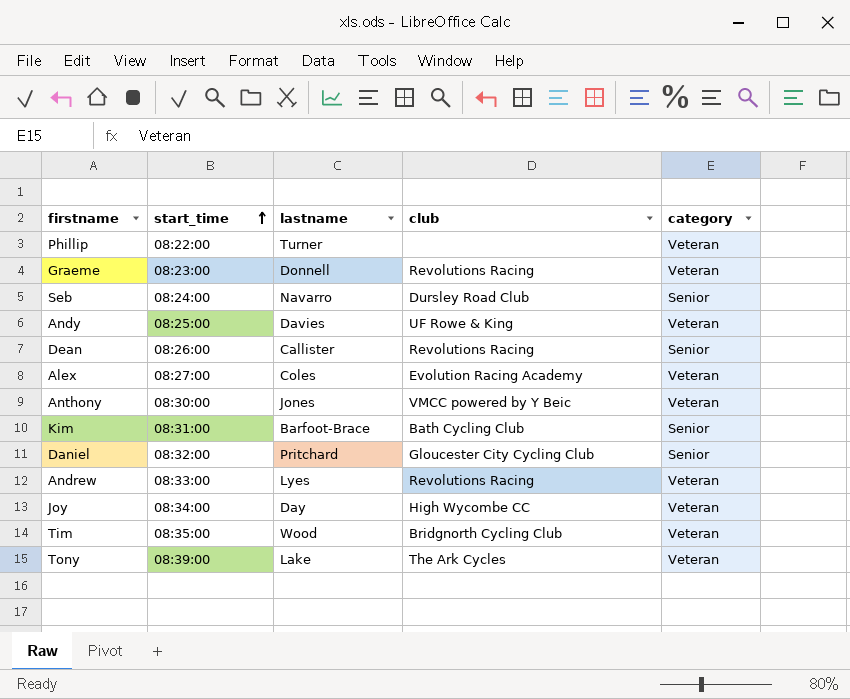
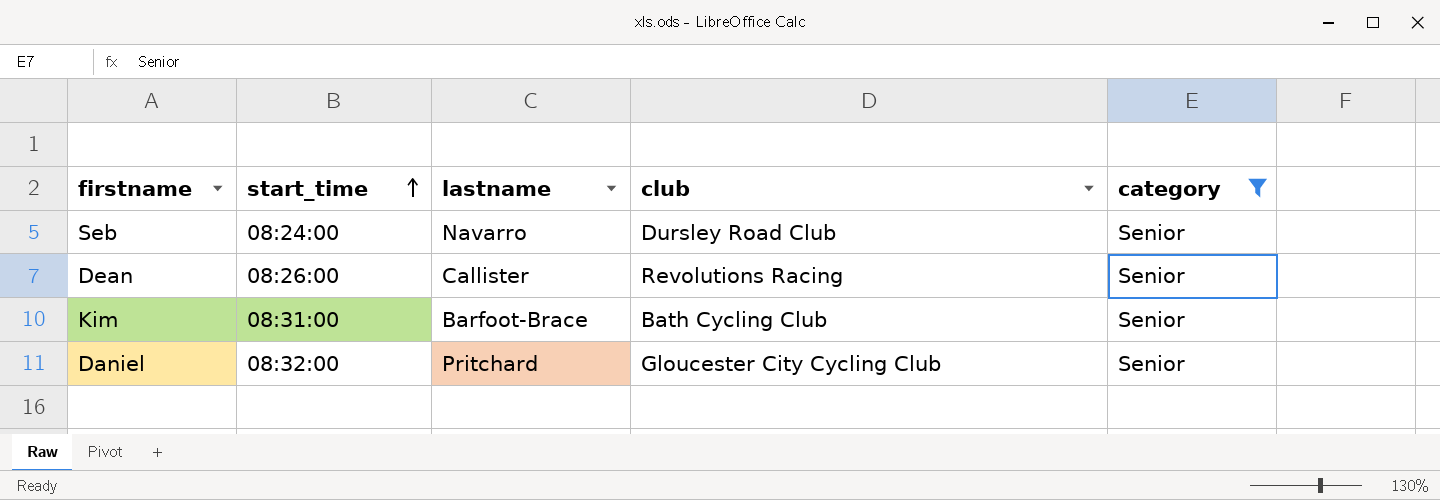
filter: none -> category = Senior

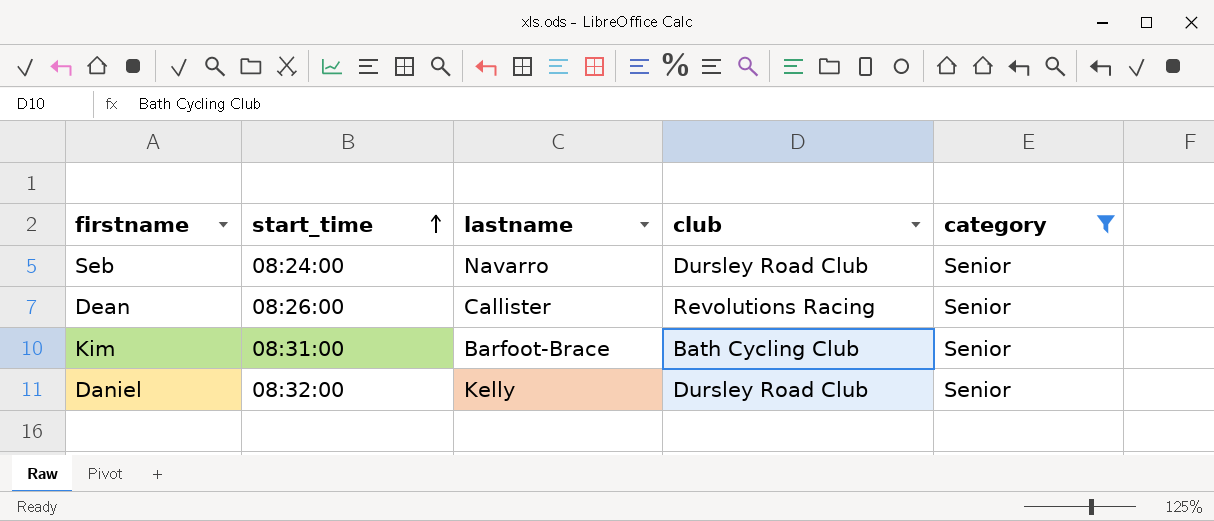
Daniel | lastname: Pritchard -> Kelly
Daniel | club: Gloucester City Cycling Club -> Dursley Road Club

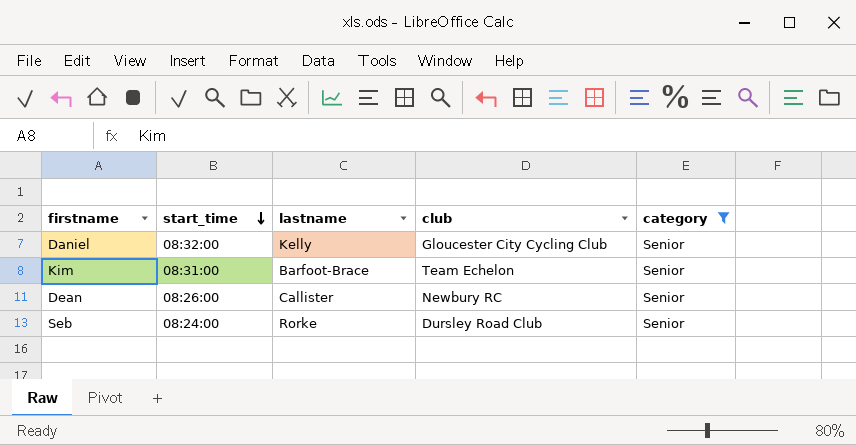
row order: start_time ascending -> start_time descending
Daniel | club: Dursley Road Club -> Gloucester City Cycling Club
Kim | club: Bath Cycling Club -> Team Echelon
Dean | club: Revolutions Racing -> Newbury RC
Seb | lastname: Navarro -> Rorke

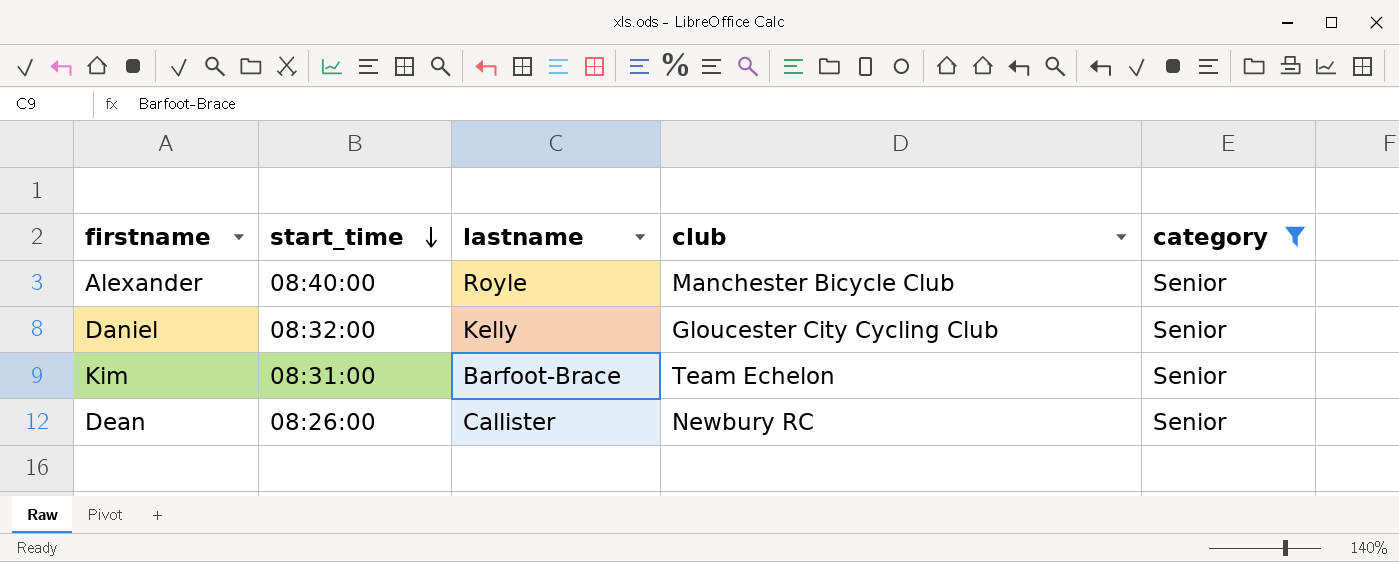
row Seb: 08:24:00 | Rorke | Dursley Road Club | Senior -> none
row Alexander: none -> 08:40:00 | Royle | Manchester Bicycle Club | Senior

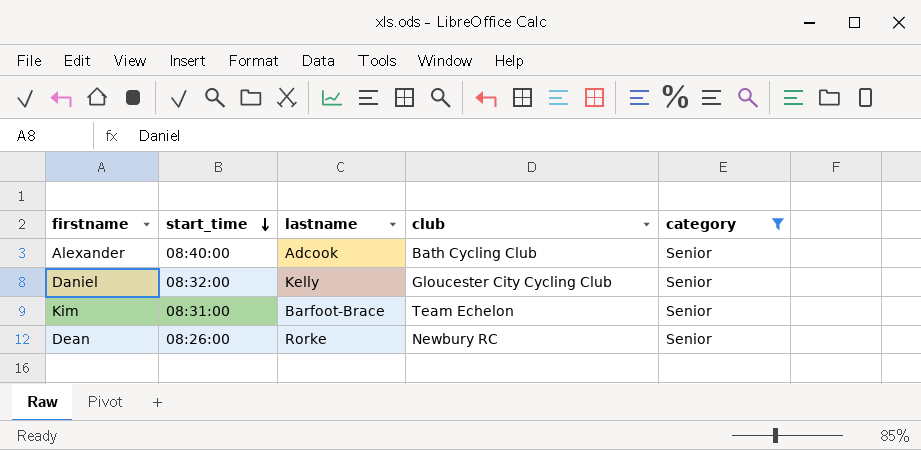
Alexander | lastname: Royle -> Adcook
Alexander | club: Manchester Bicycle Club -> Bath Cycling Club
Dean | lastname: Callister -> Rorke

